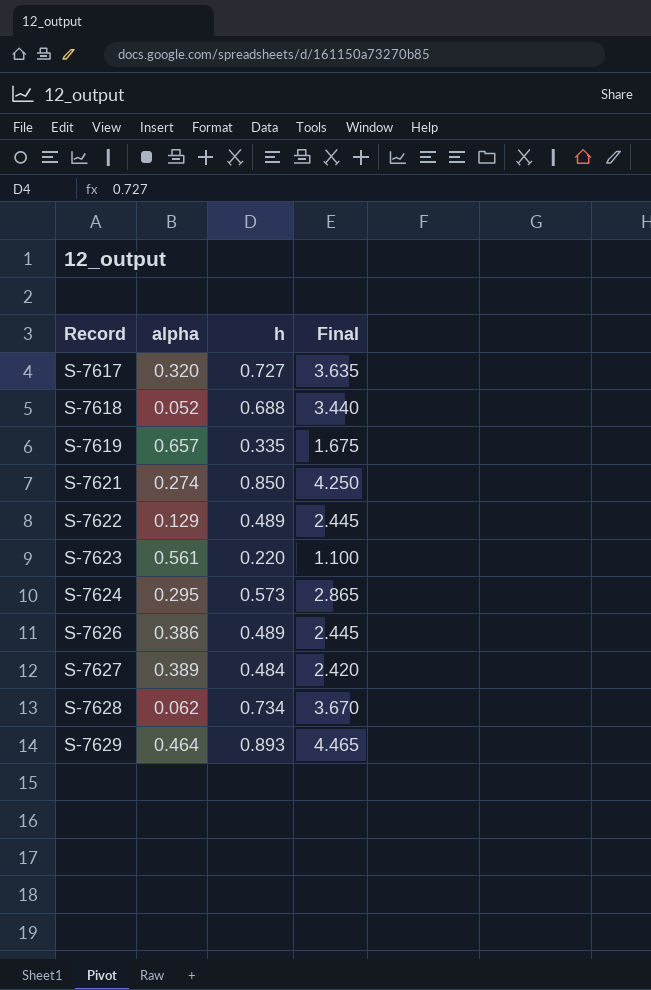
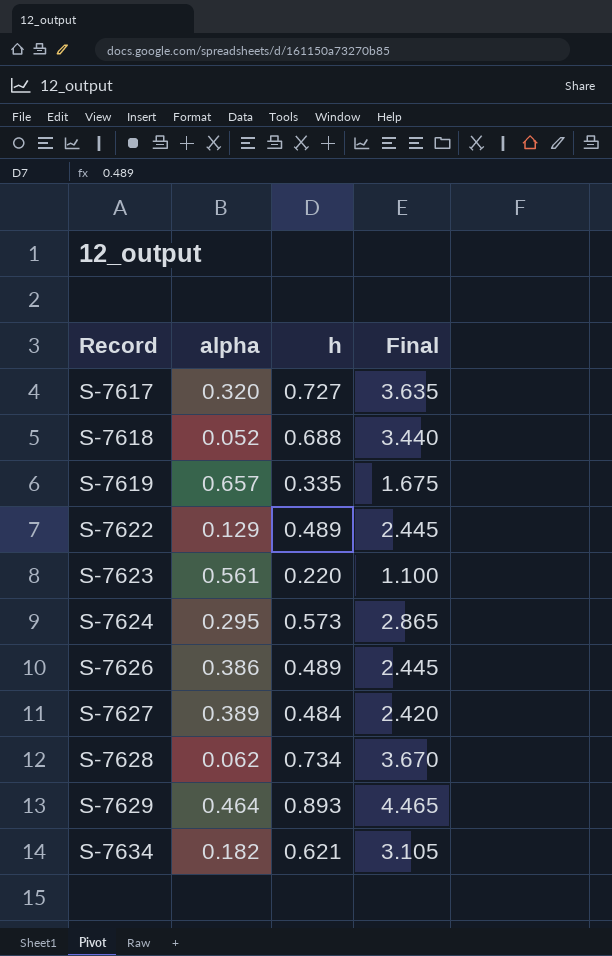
row S-7621: 0.274 | 0.850 | 4.250 -> none
row S-7634: none -> 0.182 | 0.621 | 3.105

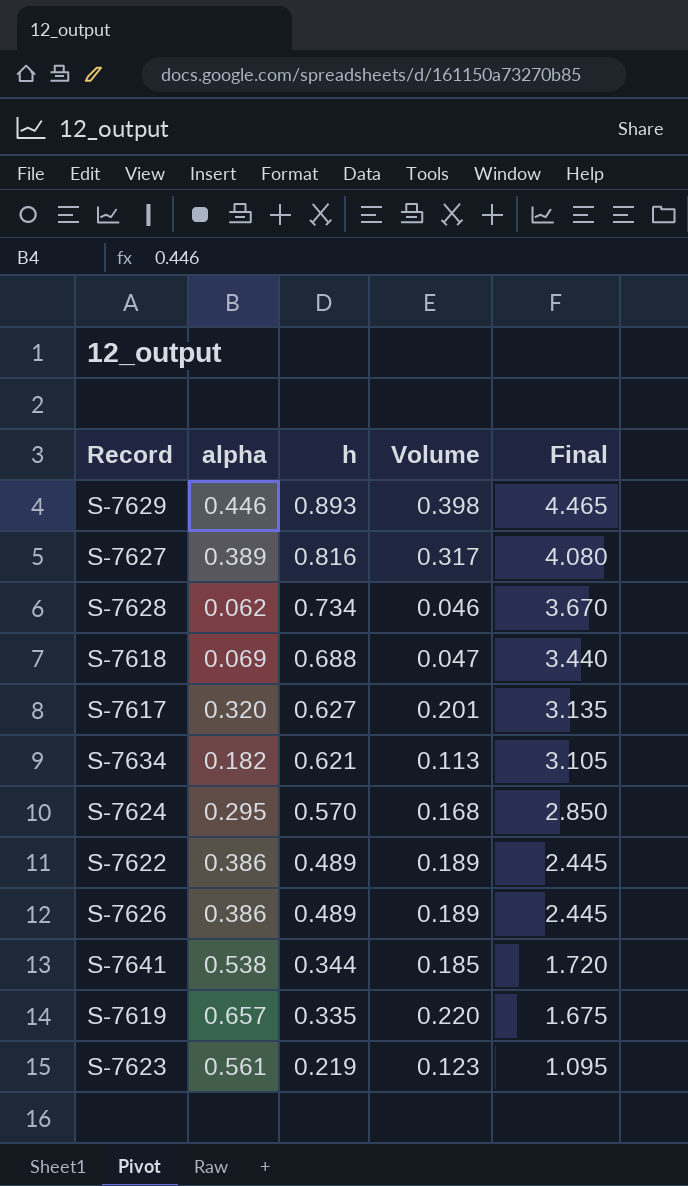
row order: Record ascending -> h descending
column Volume | formula: none -> [alpha] * [h]
S-7629 | alpha: 0.464 -> 0.446
S-7627 | h: 0.484 -> 0.816
S-7627 | Final: 2.420 -> 4.080
S-7618 | alpha: 0.052 -> 0.069
S-7617 | h: 0.727 -> 0.627
S-7617 | Final: 3.635 -> 3.135
S-7624 | h: 0.573 -> 0.570
S-7624 | Final: 2.865 -> 2.850
S-7622 | alpha: 0.129 -> 0.386
row S-7641: none -> 0.538 | 0.344 | 0.185 | 1.720
S-7623 | h: 0.220 -> 0.219
S-7623 | Final: 1.100 -> 1.095

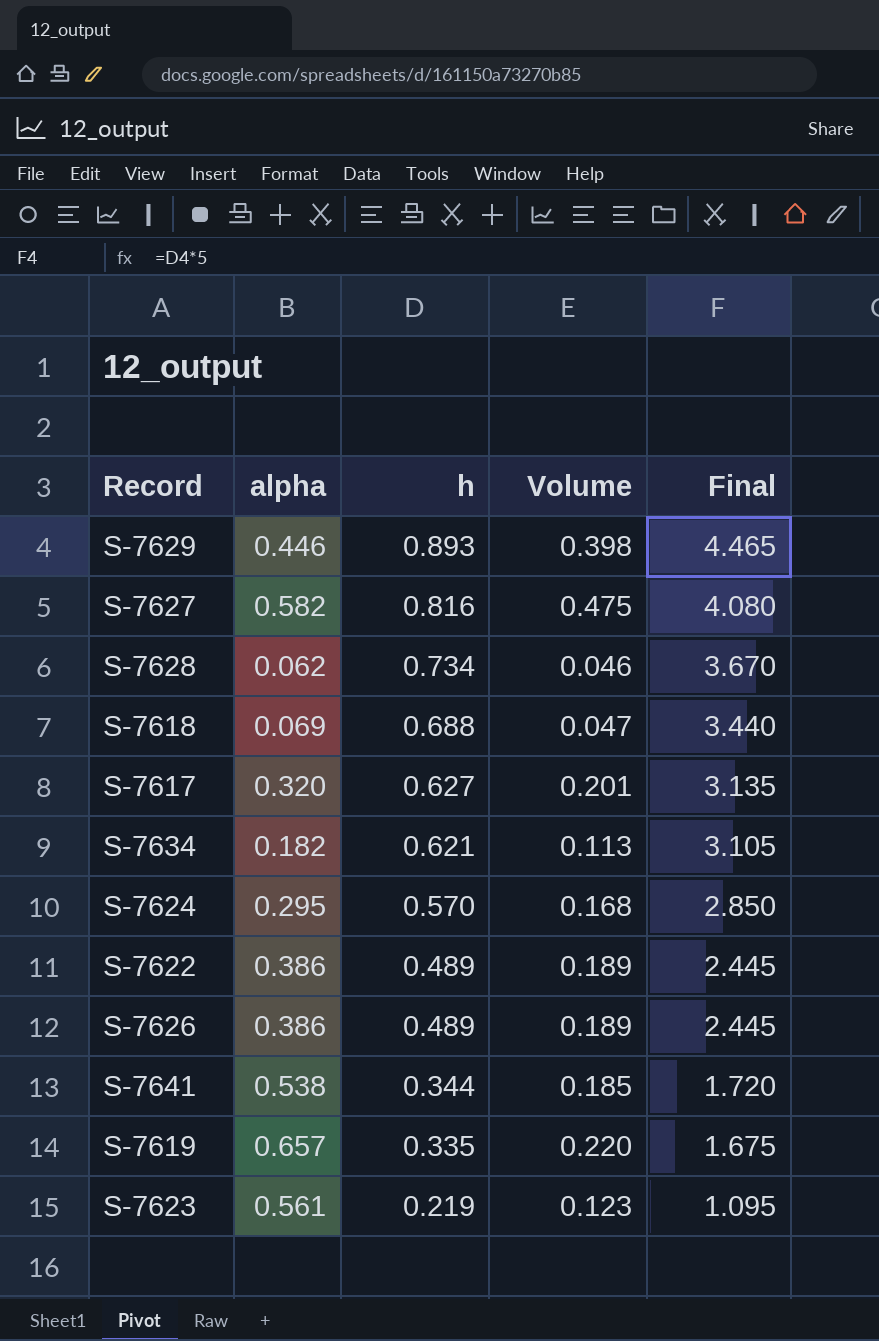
S-7627 | alpha: 0.389 -> 0.582
S-7627 | Volume: 0.317 -> 0.475

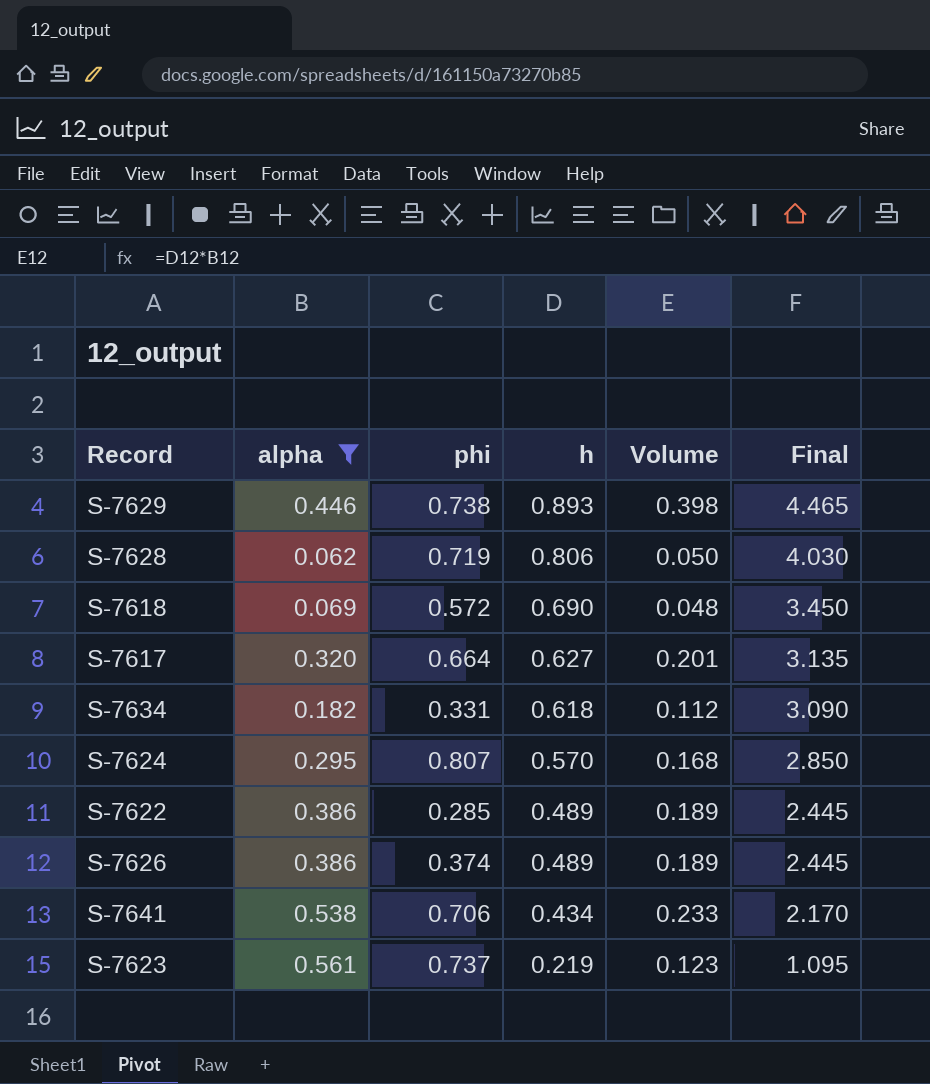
filter: none -> alpha <= 0.561
column phi | position: none -> 3
S-7628 | h: 0.734 -> 0.806
S-7628 | Volume: 0.046 -> 0.050
S-7628 | Final: 3.670 -> 4.030
S-7618 | h: 0.688 -> 0.690
S-7618 | Volume: 0.047 -> 0.048
S-7618 | Final: 3.440 -> 3.450
S-7634 | h: 0.621 -> 0.618
S-7634 | Volume: 0.113 -> 0.112
S-7634 | Final: 3.105 -> 3.090
S-7641 | h: 0.344 -> 0.434
S-7641 | Volume: 0.185 -> 0.233
S-7641 | Final: 1.720 -> 2.170

